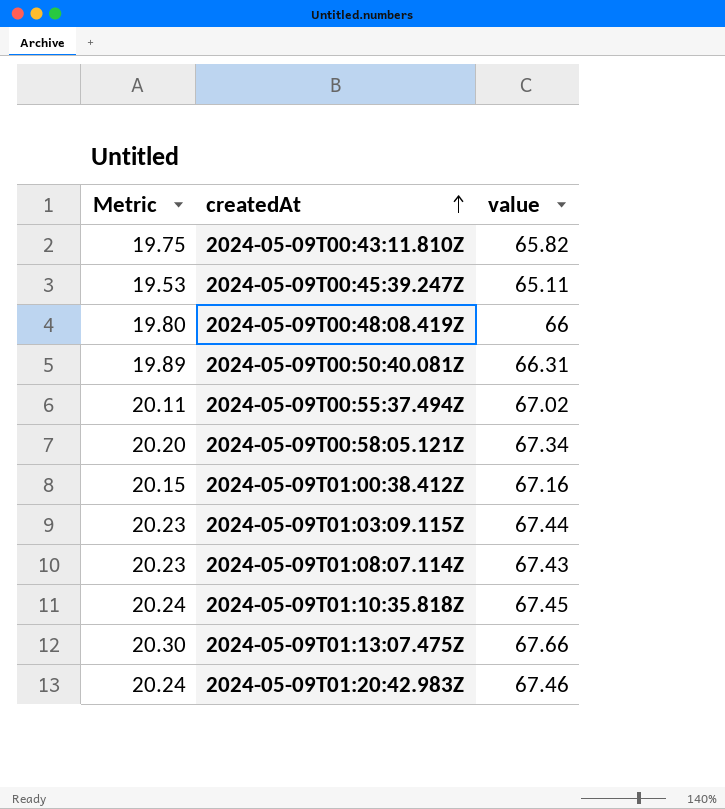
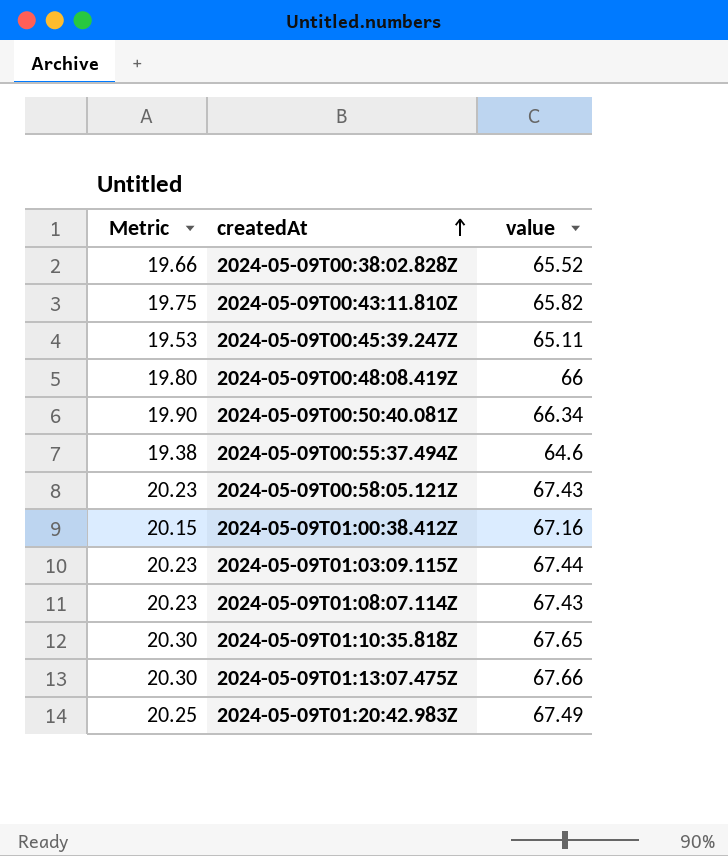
row 2024-05-09T00:38:02.828Z: none -> 19.66 | 65.52
2024-05-09T00:50:40.081Z | Metric: 19.89 -> 19.90
2024-05-09T00:50:40.081Z | value: 66.31 -> 66.34
2024-05-09T00:55:37.494Z | Metric: 20.11 -> 19.38
2024-05-09T00:55:37.494Z | value: 67.02 -> 64.6
2024-05-09T00:58:05.121Z | Metric: 20.20 -> 20.23
2024-05-09T00:58:05.121Z | value: 67.34 -> 67.43
2024-05-09T01:10:35.818Z | Metric: 20.24 -> 20.30
2024-05-09T01:10:35.818Z | value: 67.45 -> 67.65
2024-05-09T01:20:42.983Z | Metric: 20.24 -> 20.25
2024-05-09T01:20:42.983Z | value: 67.46 -> 67.49

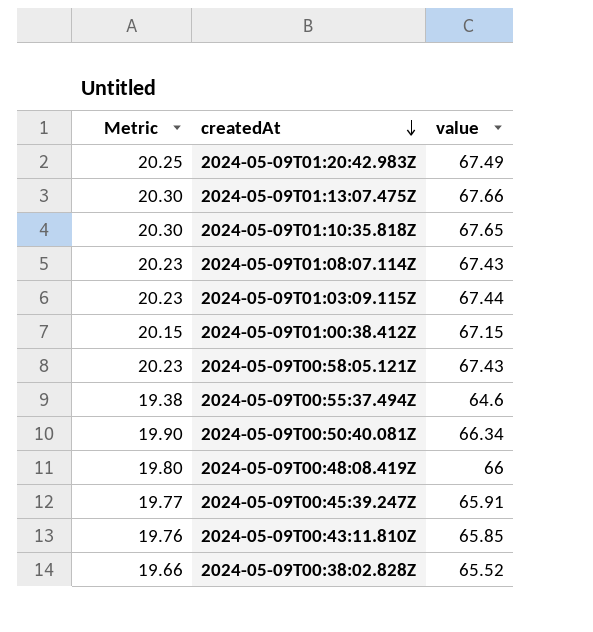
row order: createdAt ascending -> createdAt descending
2024-05-09T01:00:38.412Z | value: 67.16 -> 67.15
2024-05-09T00:45:39.247Z | Metric: 19.53 -> 19.77
2024-05-09T00:45:39.247Z | value: 65.11 -> 65.91
2024-05-09T00:43:11.810Z | Metric: 19.75 -> 19.76
2024-05-09T00:43:11.810Z | value: 65.82 -> 65.85

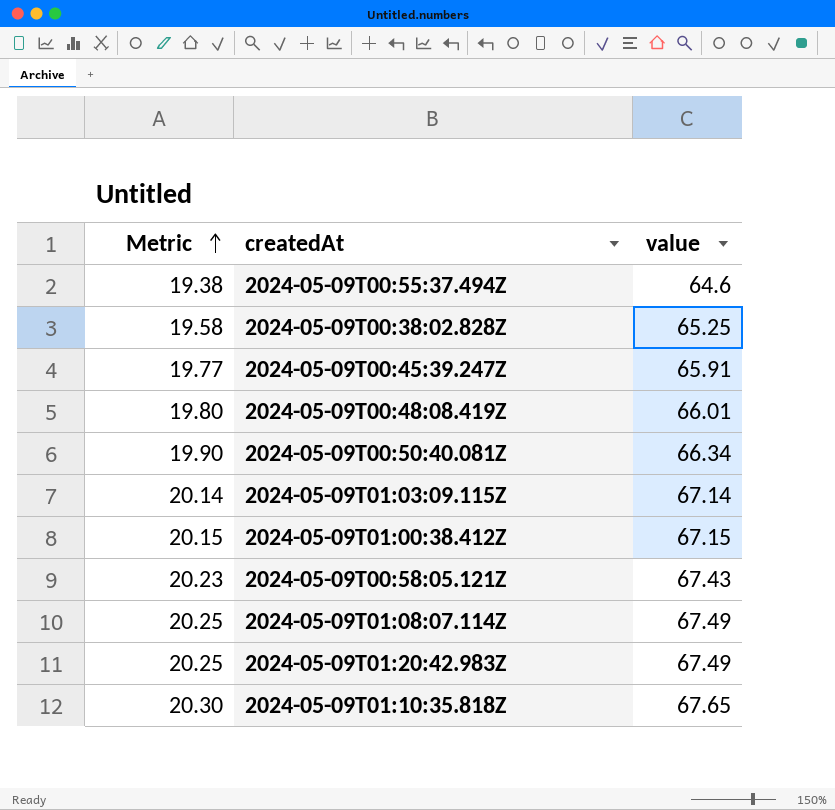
row order: createdAt descending -> Metric ascending
row 2024-05-09T01:13:07.475Z: 20.30 | 67.66 -> none
row 2024-05-09T00:43:11.810Z: 19.76 | 65.85 -> none
2024-05-09T00:38:02.828Z | Metric: 19.66 -> 19.58
2024-05-09T00:38:02.828Z | value: 65.52 -> 65.25
2024-05-09T00:48:08.419Z | value: 66 -> 66.01
2024-05-09T01:03:09.115Z | Metric: 20.23 -> 20.14
2024-05-09T01:03:09.115Z | value: 67.44 -> 67.14
2024-05-09T01:08:07.114Z | Metric: 20.23 -> 20.25
2024-05-09T01:08:07.114Z | value: 67.43 -> 67.49

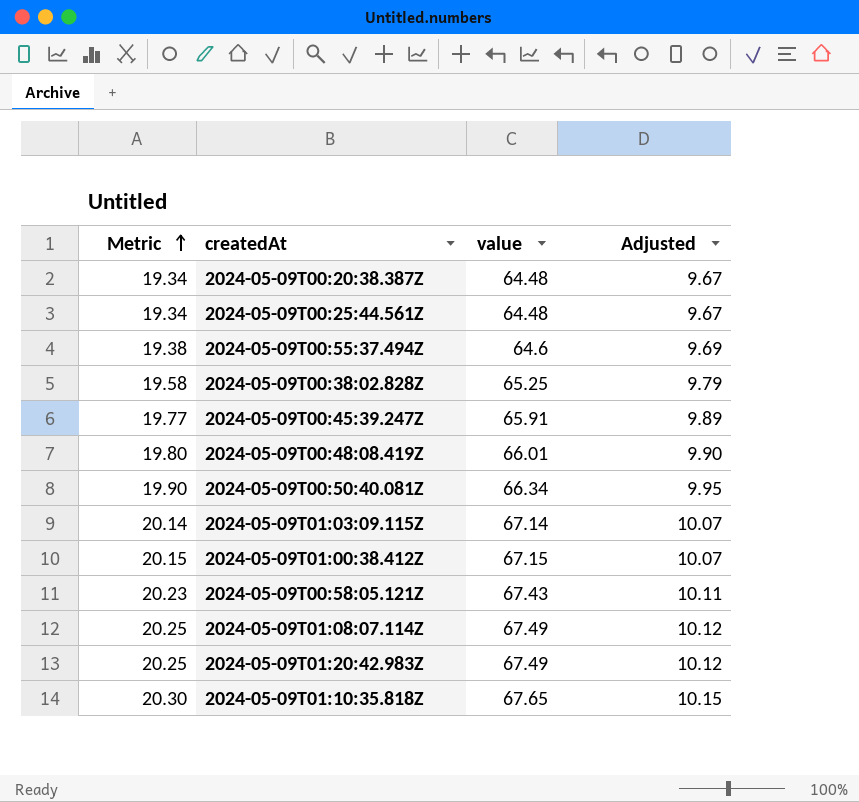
column Adjusted | formula: none -> [value] * 0.15
row 2024-05-09T00:20:38.387Z: none -> 19.34 | 64.48 | 9.67
row 2024-05-09T00:25:44.561Z: none -> 19.34 | 64.48 | 9.67

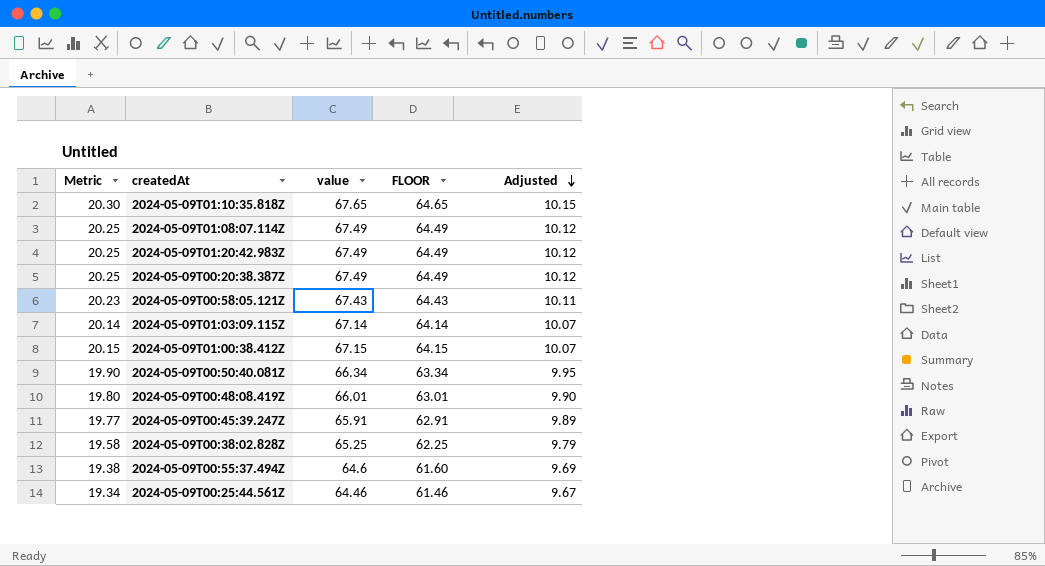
row order: Metric ascending -> Adjusted descending
column FLOOR | formula: none -> [value] - 3
2024-05-09T00:20:38.387Z | Metric: 19.34 -> 20.25
2024-05-09T00:20:38.387Z | value: 64.48 -> 67.49
2024-05-09T00:20:38.387Z | Adjusted: 9.67 -> 10.12
2024-05-09T00:25:44.561Z | value: 64.48 -> 64.46

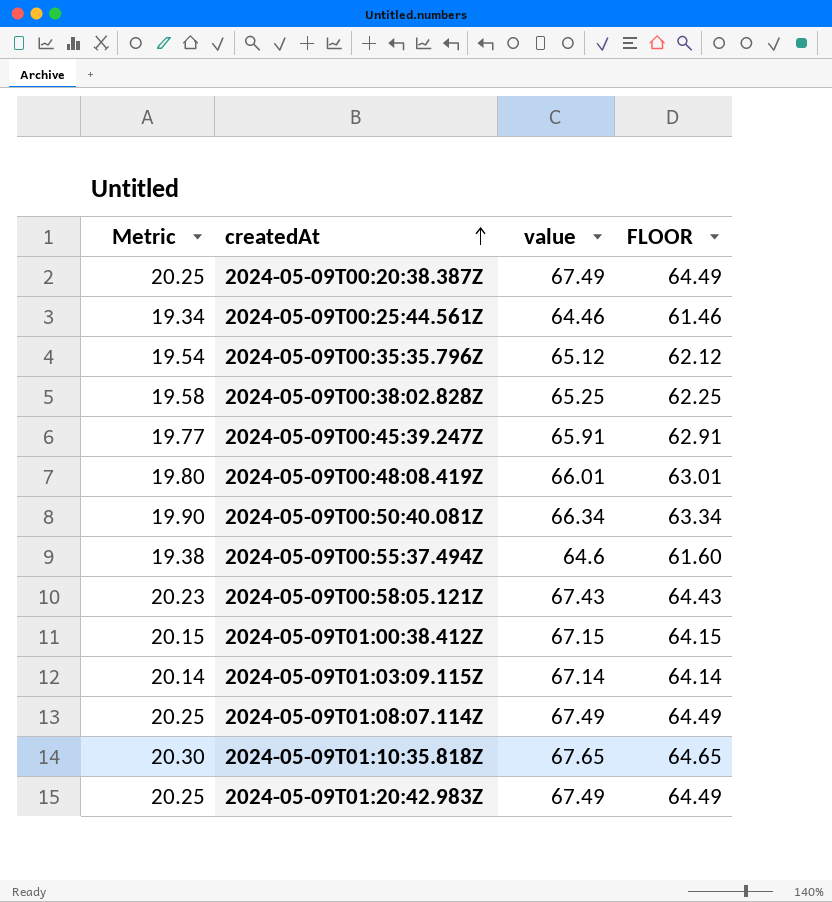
row order: Adjusted descending -> createdAt ascending
column Adjusted | formula: [value] * 0.15 -> none
row 2024-05-09T00:35:35.796Z: none -> 19.54 | 65.12 | 62.12

